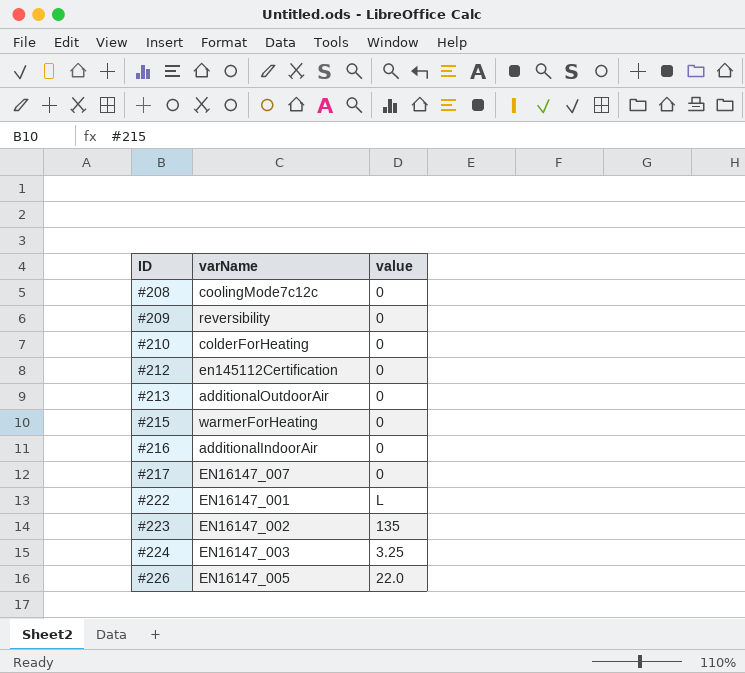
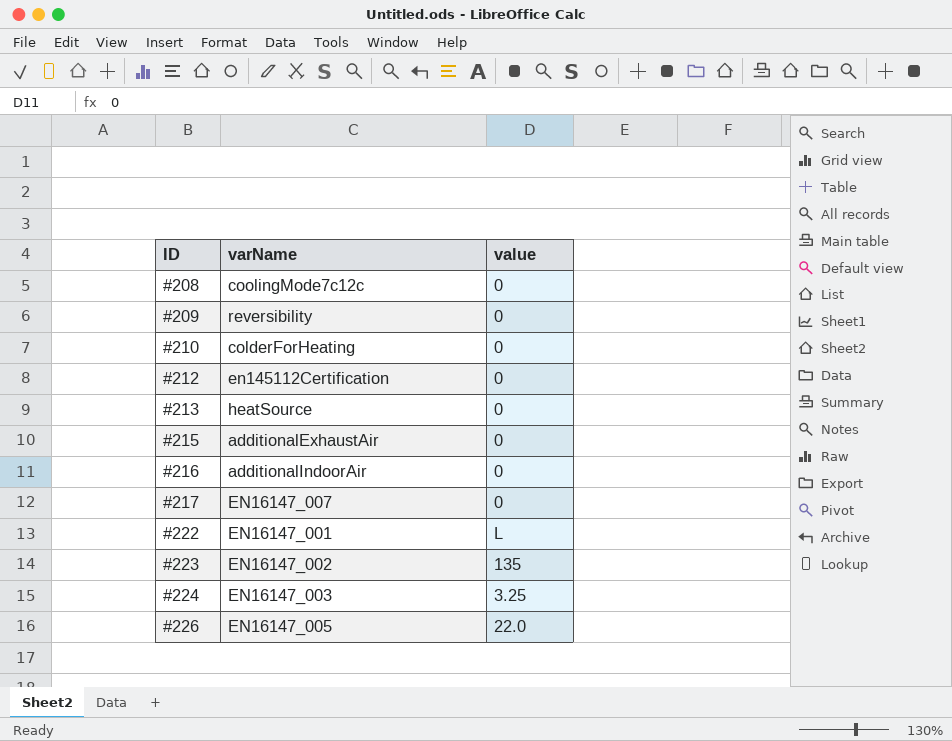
#213 | varName: additionalOutdoorAir -> heatSource
#215 | varName: warmerForHeating -> additionalExhaustAir

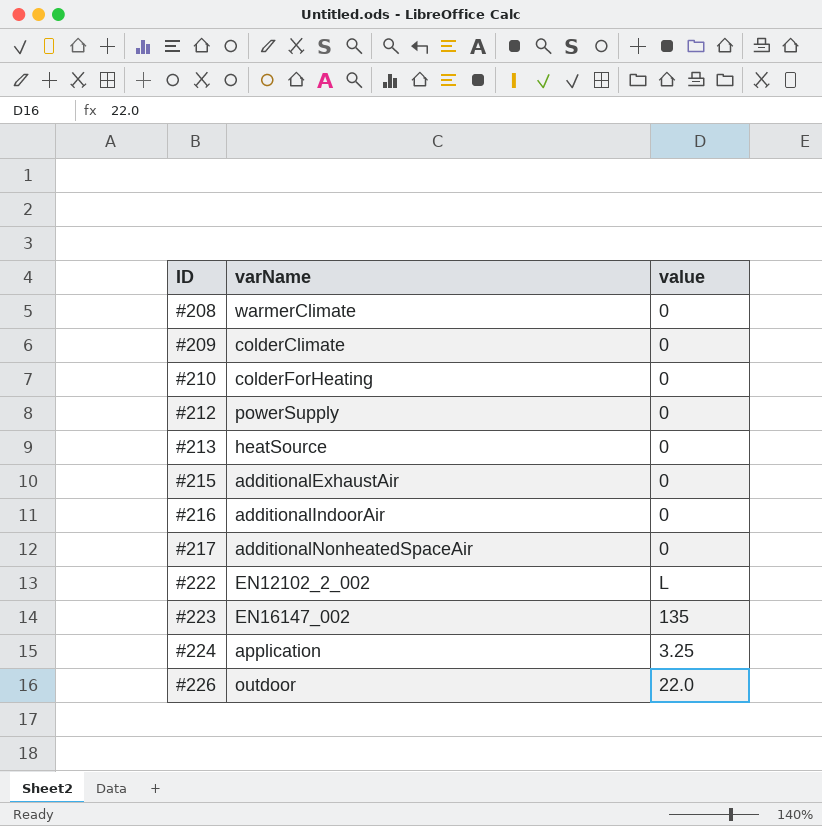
#208 | varName: coolingMode7c12c -> warmerClimate
#209 | varName: reversibility -> colderClimate
#212 | varName: en145112Certification -> powerSupply
#217 | varName: EN16147_007 -> additionalNonheatedSpaceAir
#222 | varName: EN16147_001 -> EN12102_2_002
#224 | varName: EN16147_003 -> application
#226 | varName: EN16147_005 -> outdoor

